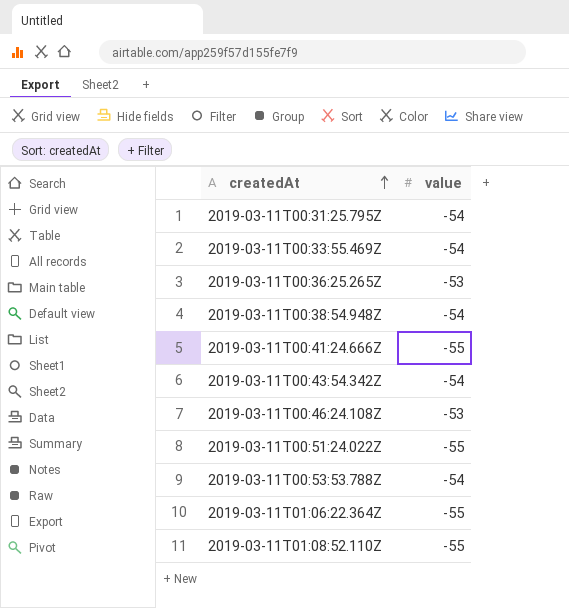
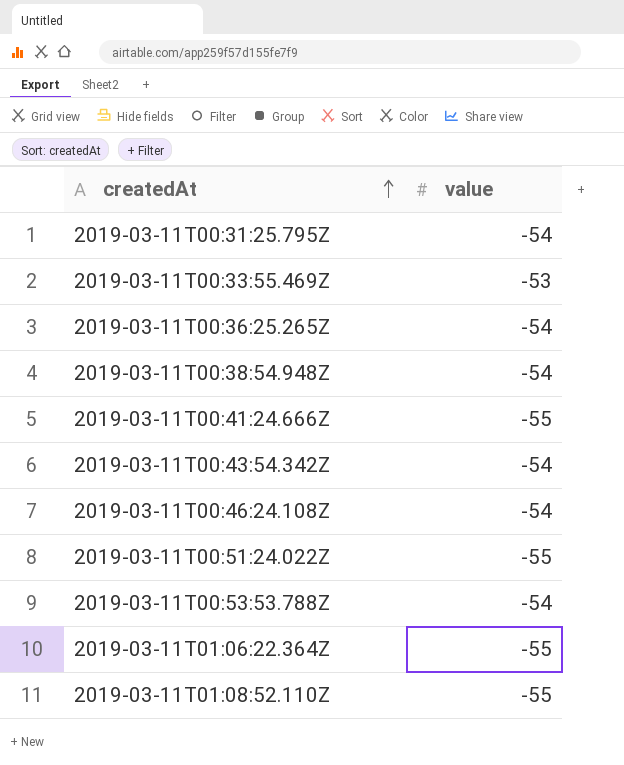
2019-03-11T00:33:55.469Z | value: -54 -> -53
2019-03-11T00:36:25.265Z | value: -53 -> -54
2019-03-11T00:46:24.108Z | value: -53 -> -54

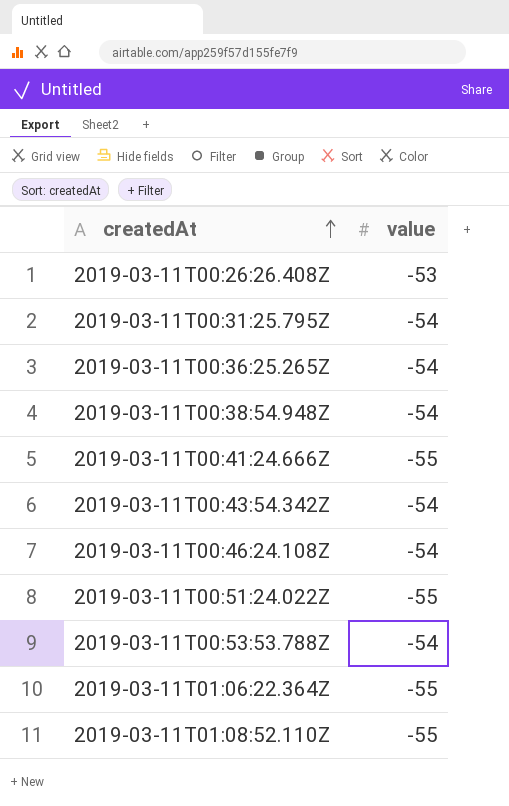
row 2019-03-11T00:33:55.469Z: -53 -> none
row 2019-03-11T00:26:26.408Z: none -> -53

